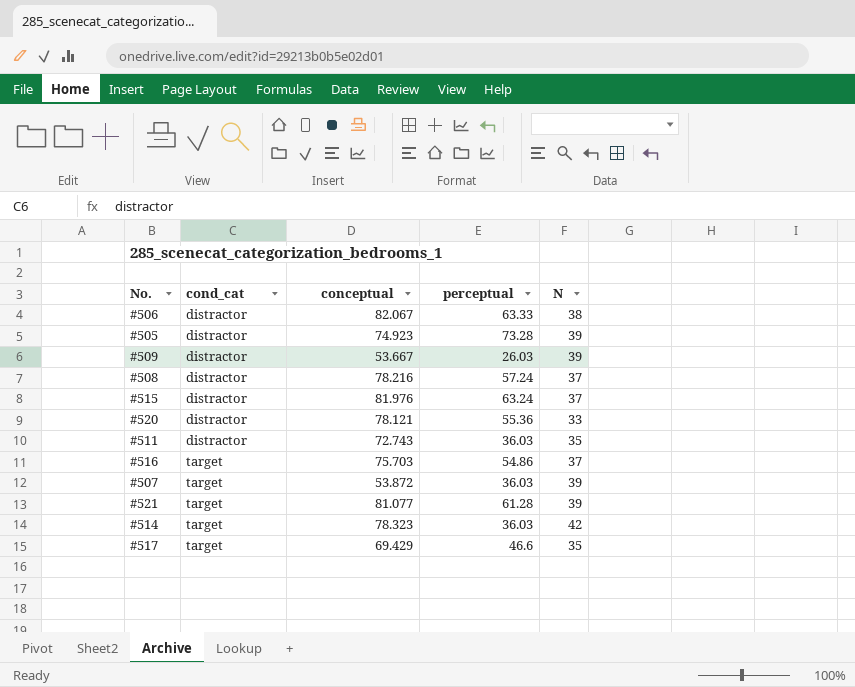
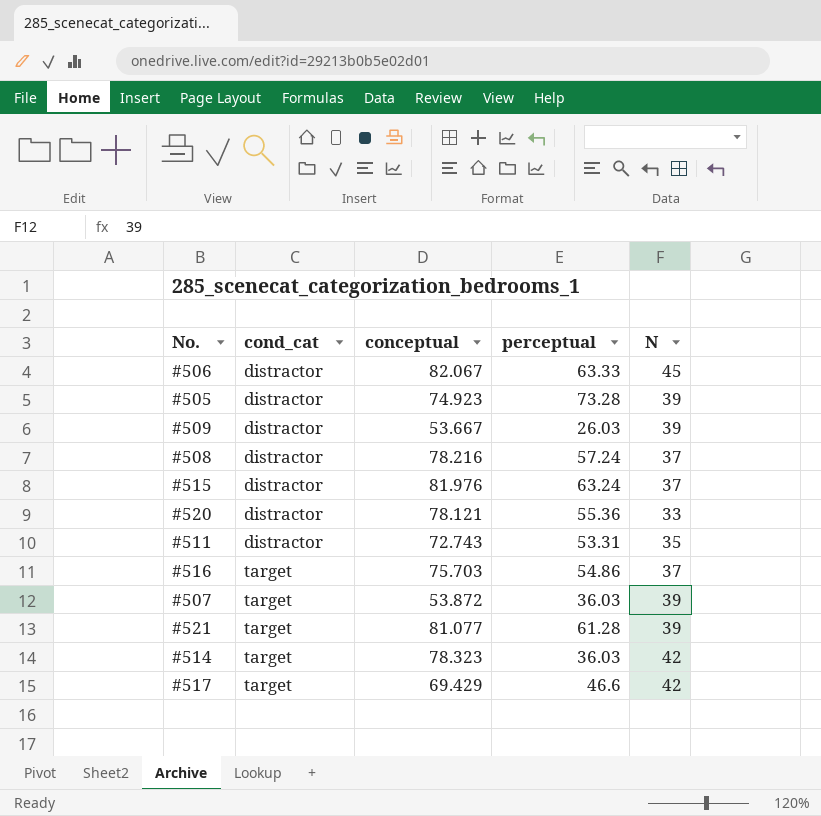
#506 | N: 38 -> 45
#511 | perceptual: 36.03 -> 53.31
#517 | N: 35 -> 42

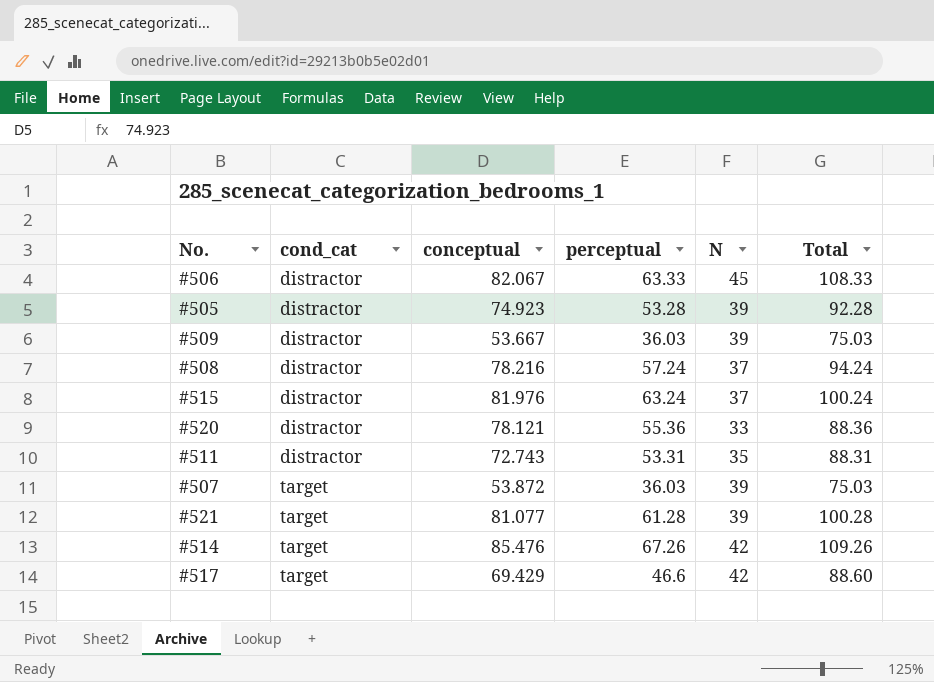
column Total | formula: none -> [perceptual] + [N]
row #516: target | 75.703 | 54.86 | 37 -> none
#505 | perceptual: 73.28 -> 53.28
#509 | perceptual: 26.03 -> 36.03
#514 | conceptual: 78.323 -> 85.476
#514 | perceptual: 36.03 -> 67.26

